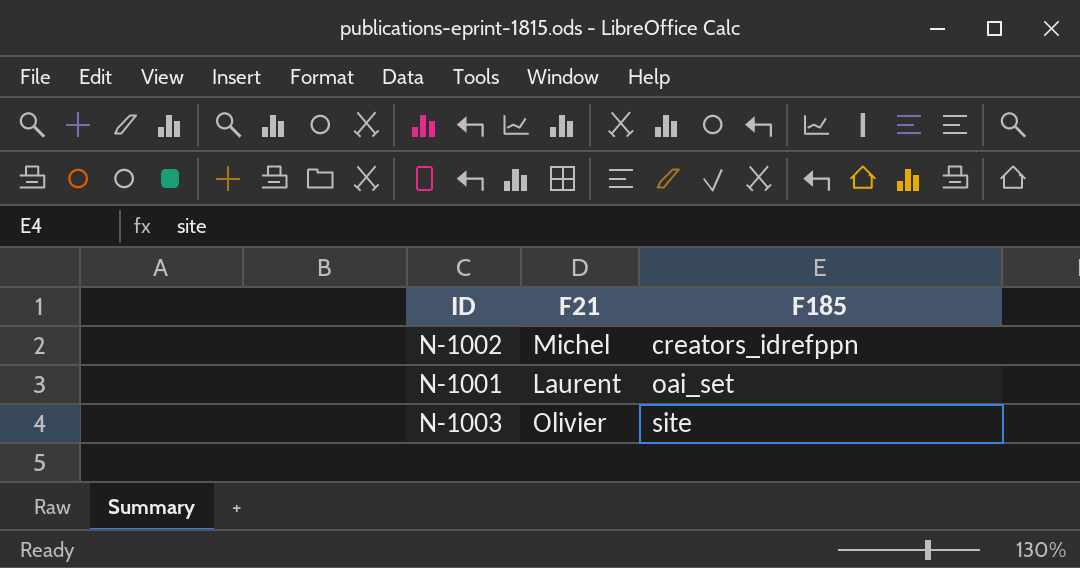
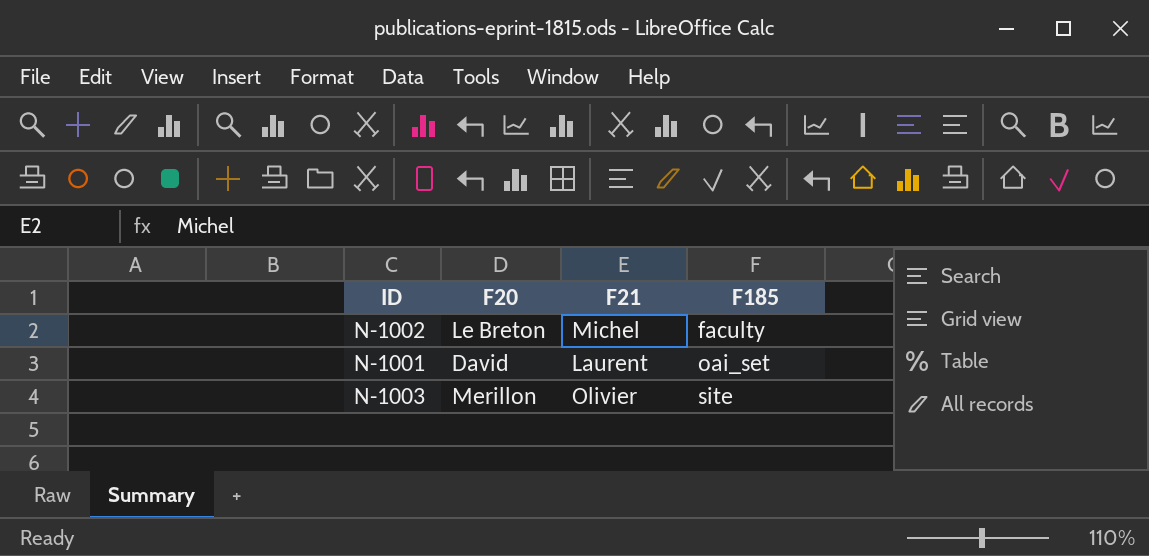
column F20 | position: none -> 2
N-1002 | F185: creators_idrefppn -> faculty

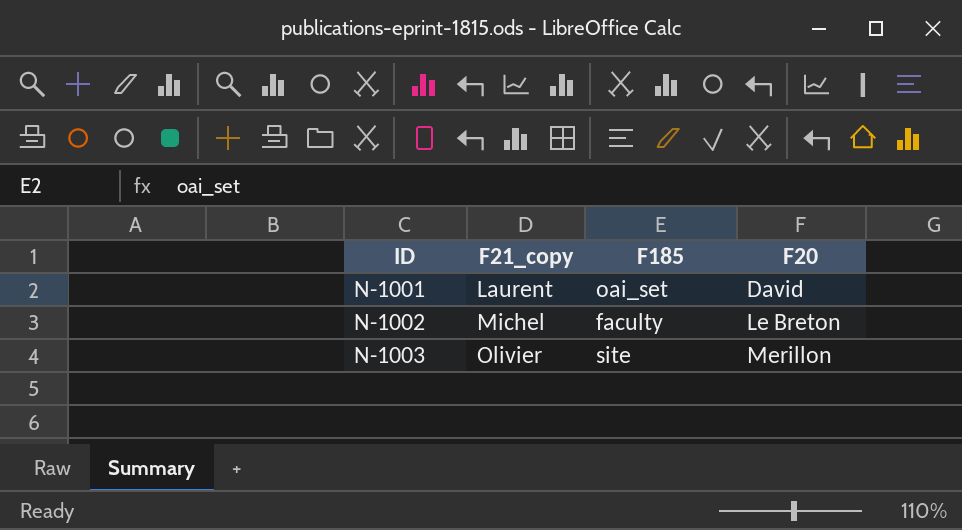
row order: F185 ascending -> ID ascending
column name: F21 -> F21_copy
column F20 | position: 2 -> 4

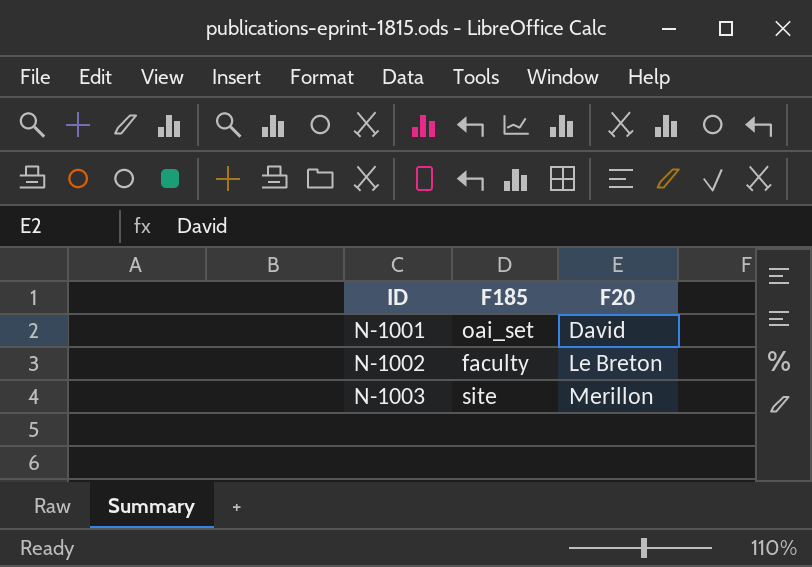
column F21_copy | position: 2 -> none

